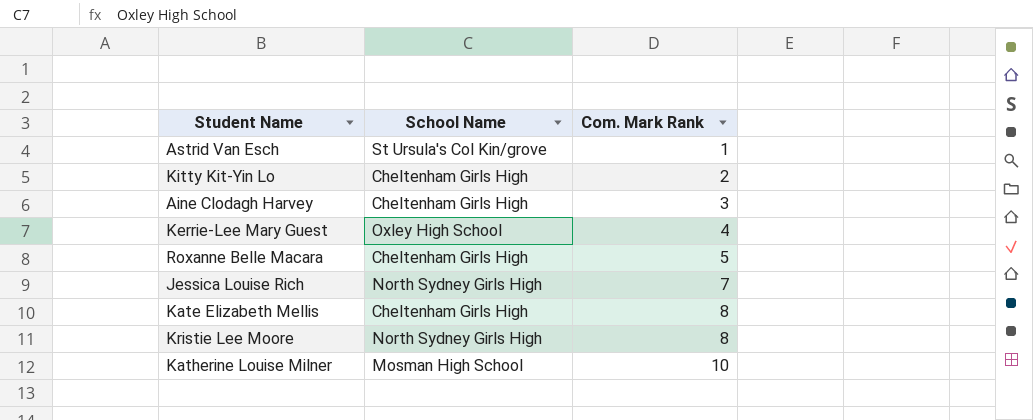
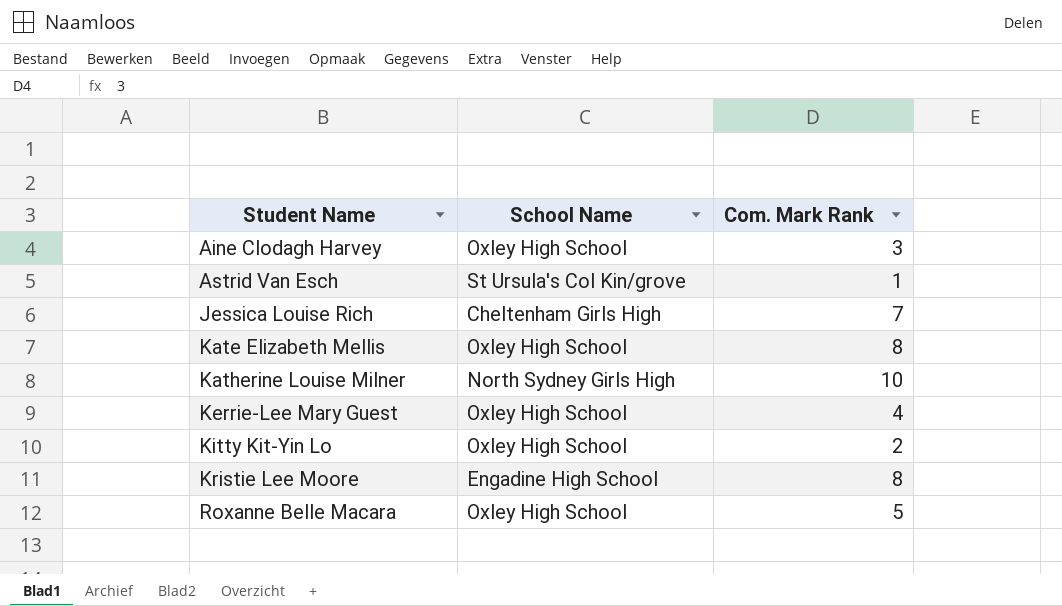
row order: Com. Mark Rank ascending -> Student Name ascending
Aine Clodagh Harvey | School Name: Cheltenham Girls High -> Oxley High School
Jessica Louise Rich | School Name: North Sydney Girls High -> Cheltenham Girls High
Kate Elizabeth Mellis | School Name: Cheltenham Girls High -> Oxley High School
Katherine Louise Milner | School Name: Mosman High School -> North Sydney Girls High
Kitty Kit-Yin Lo | School Name: Cheltenham Girls High -> Oxley High School
Kristie Lee Moore | School Name: North Sydney Girls High -> Engadine High School
Roxanne Belle Macara | School Name: Cheltenham Girls High -> Oxley High School

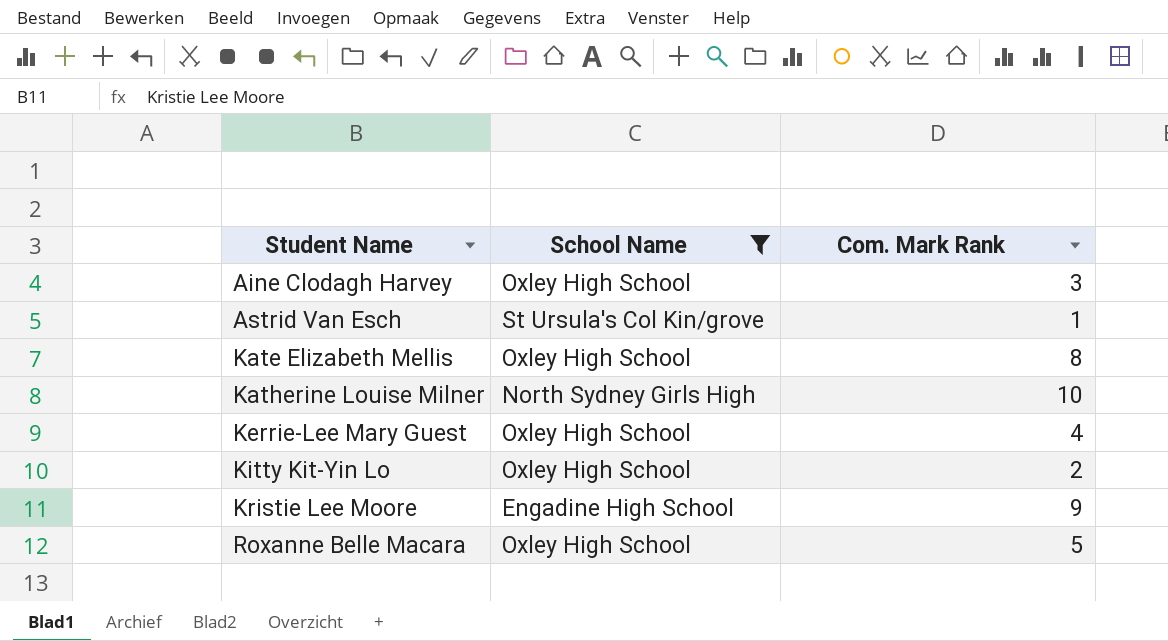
filter: none -> School Name != Cheltenham Girls High
Kristie Lee Moore | Com. Mark Rank: 8 -> 9

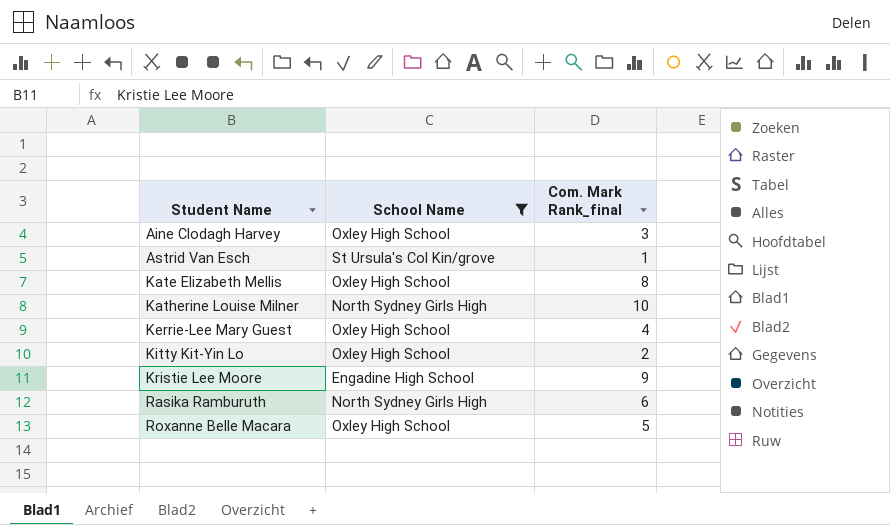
column name: Com. Mark Rank -> Com. Mark Rank_final
row Rasika Ramburuth: none -> North Sydney Girls High | 6

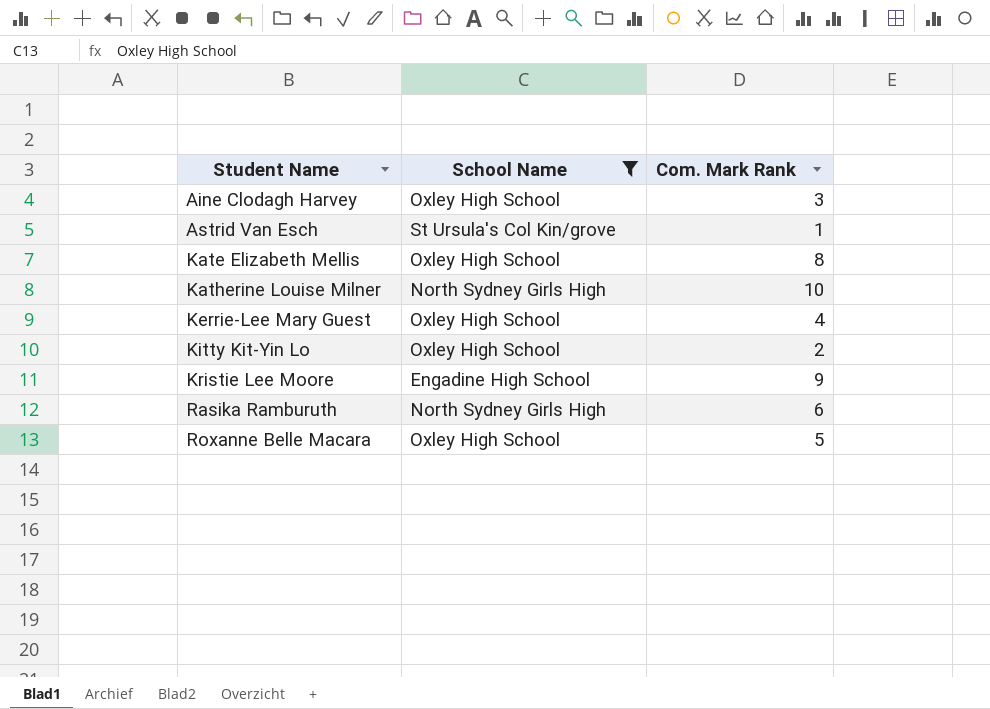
column name: Com. Mark Rank_final -> Com. Mark Rank

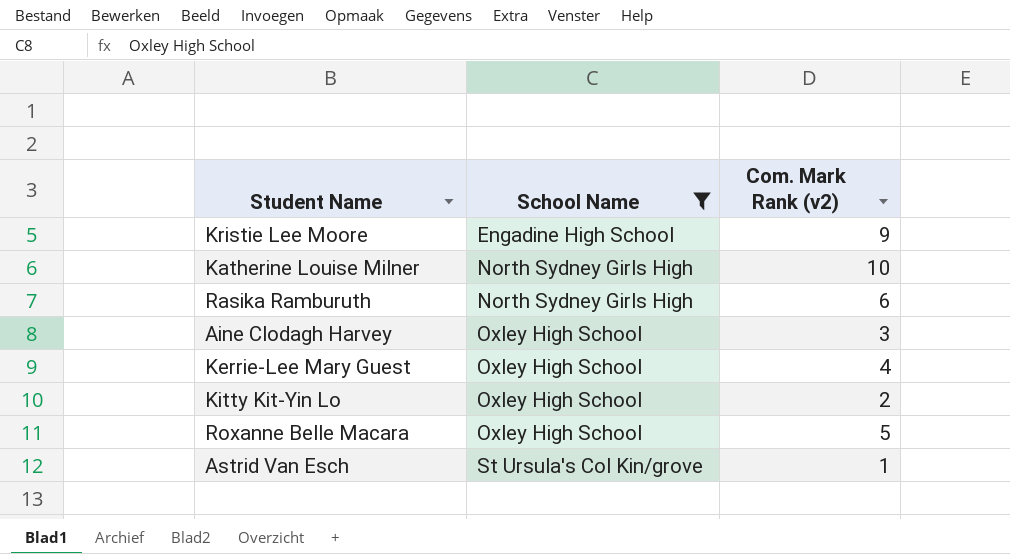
row order: Student Name ascending -> School Name ascending
column name: Com. Mark Rank -> Com. Mark Rank (v2)
row Kate Elizabeth Mellis: Oxley High School | 8 -> none

